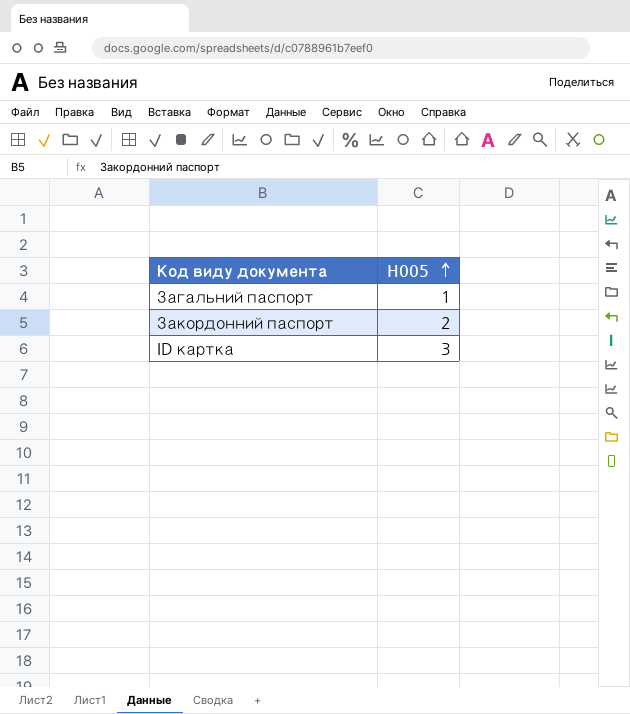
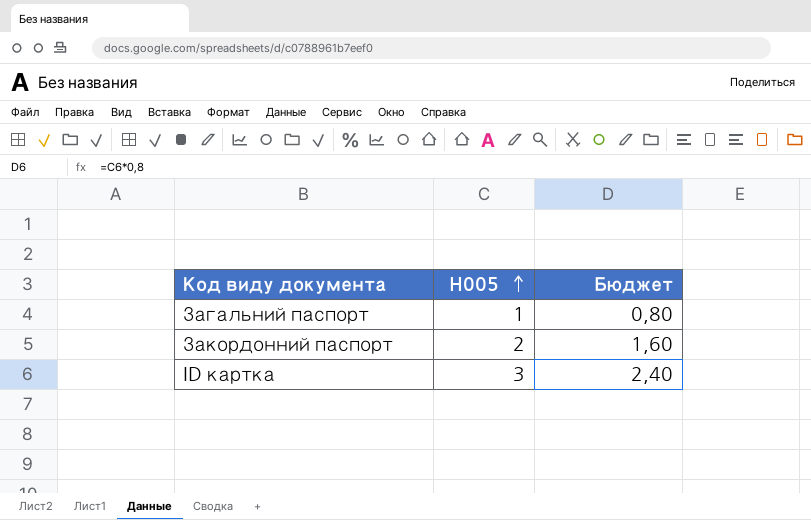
column Бюджет | formula: none -> [H005] * 0,8

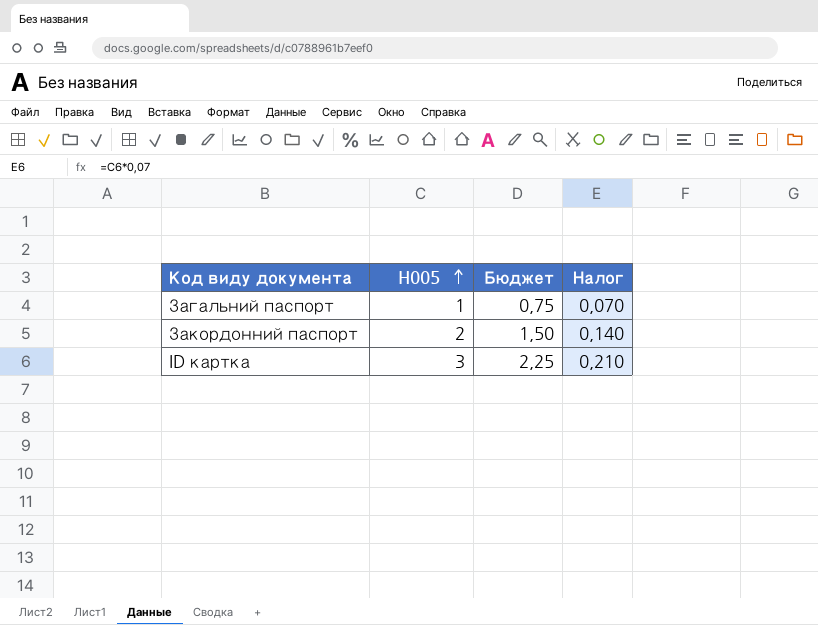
column Бюджет | formula: [H005] * 0,8 -> [H005] * 0,75
column Налог | formula: none -> [H005] * 0,07

